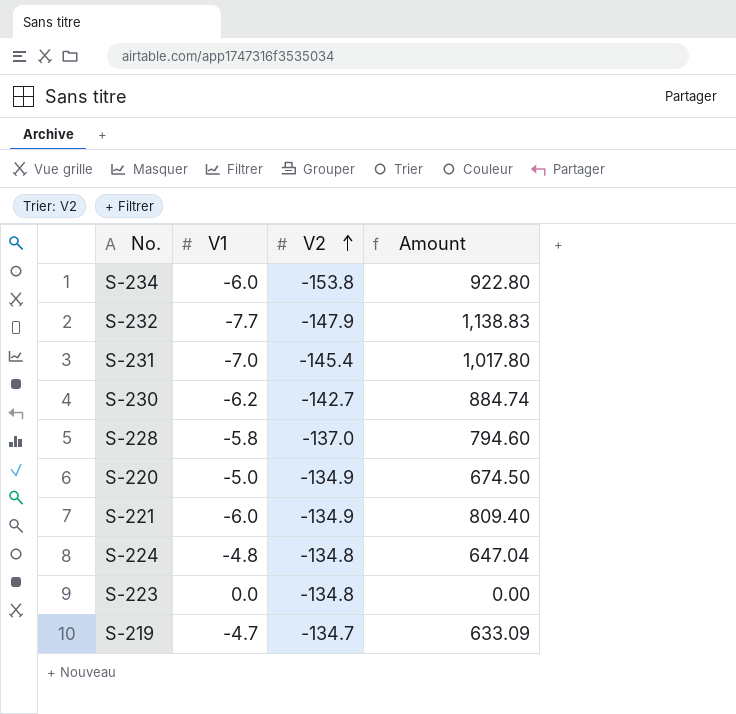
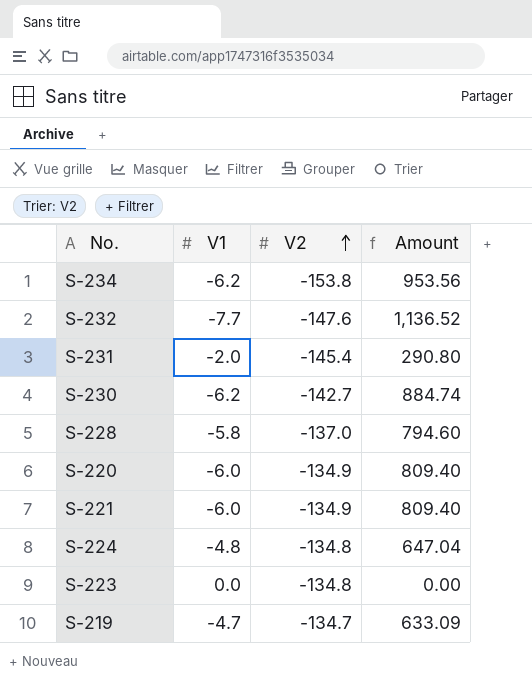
S-234 | V1: -6.0 -> -6.2
S-234 | Amount: 922.80 -> 953.56
S-232 | V2: -147.9 -> -147.6
S-232 | Amount: 1,138.83 -> 1,136.52
S-231 | V1: -7.0 -> -2.0
S-231 | Amount: 1,017.80 -> 290.80
S-220 | V1: -5.0 -> -6.0
S-220 | Amount: 674.50 -> 809.40

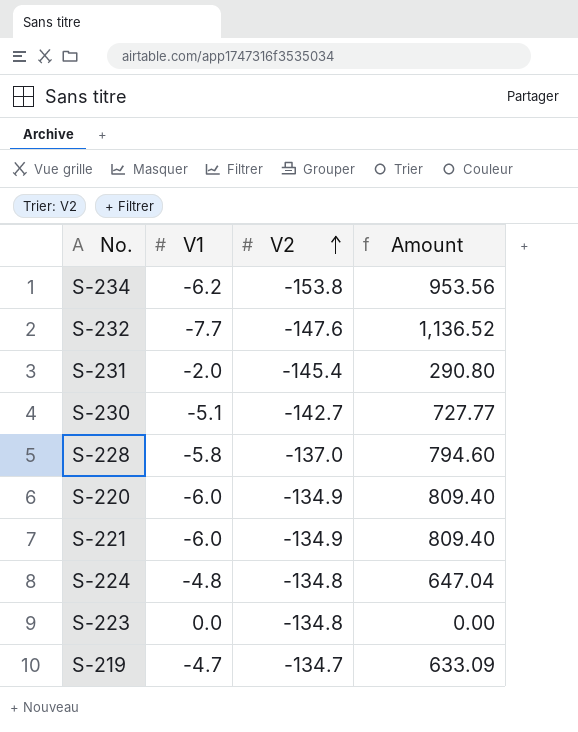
S-230 | V1: -6.2 -> -5.1
S-230 | Amount: 884.74 -> 727.77

